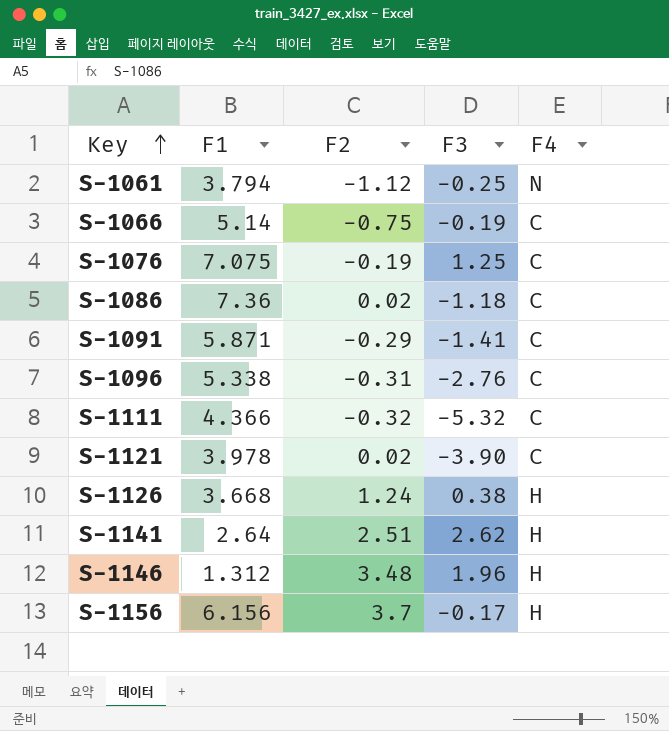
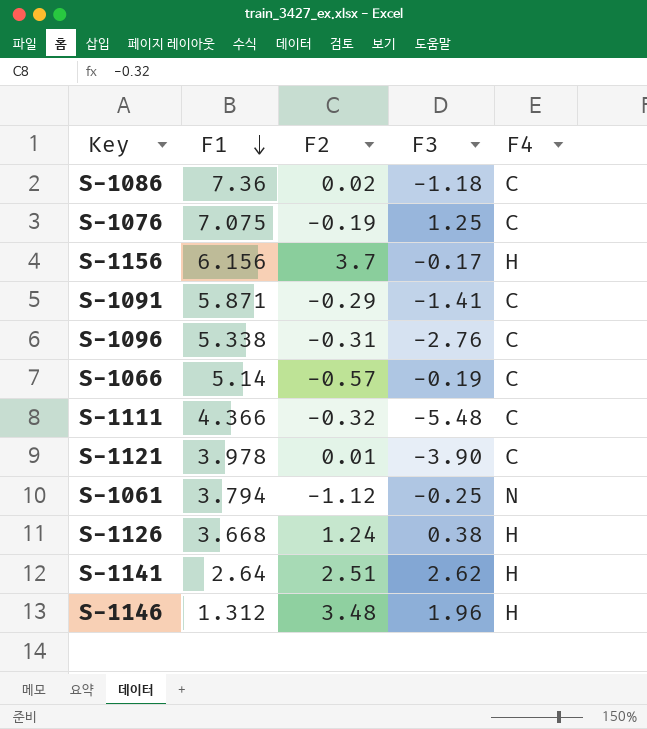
row order: Key ascending -> F1 descending
S-1066 | F2: -0.75 -> -0.57
S-1111 | F3: -5.32 -> -5.48
S-1121 | F2: 0.02 -> 0.01

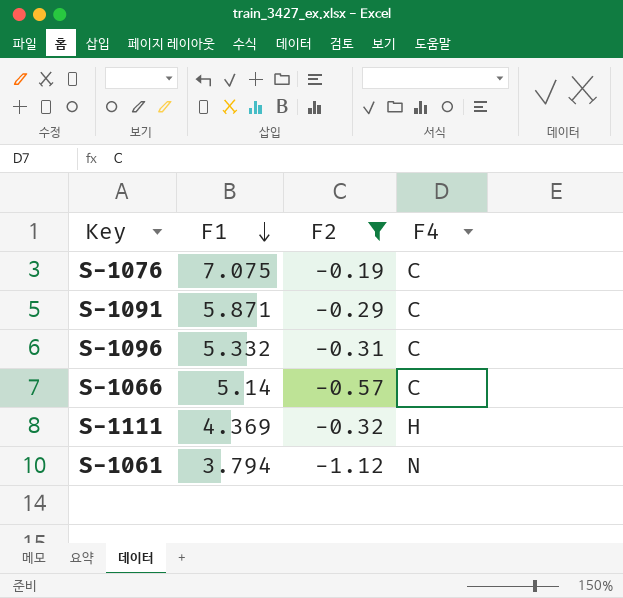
filter: none -> F2 <= -0.19
column F3 | position: 4 -> none
S-1096 | F1: 5.338 -> 5.332
S-1111 | F1: 4.366 -> 4.369
S-1111 | F4: C -> H

